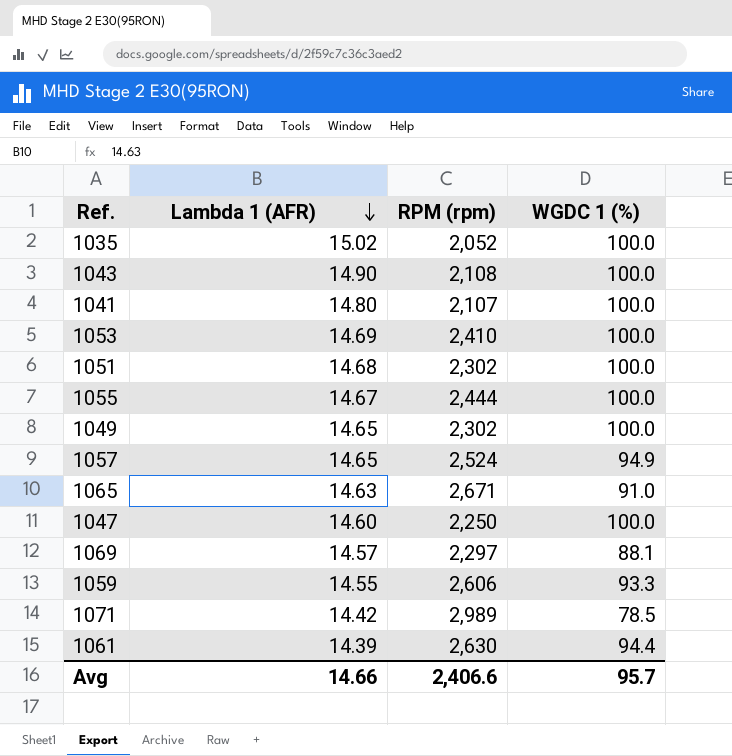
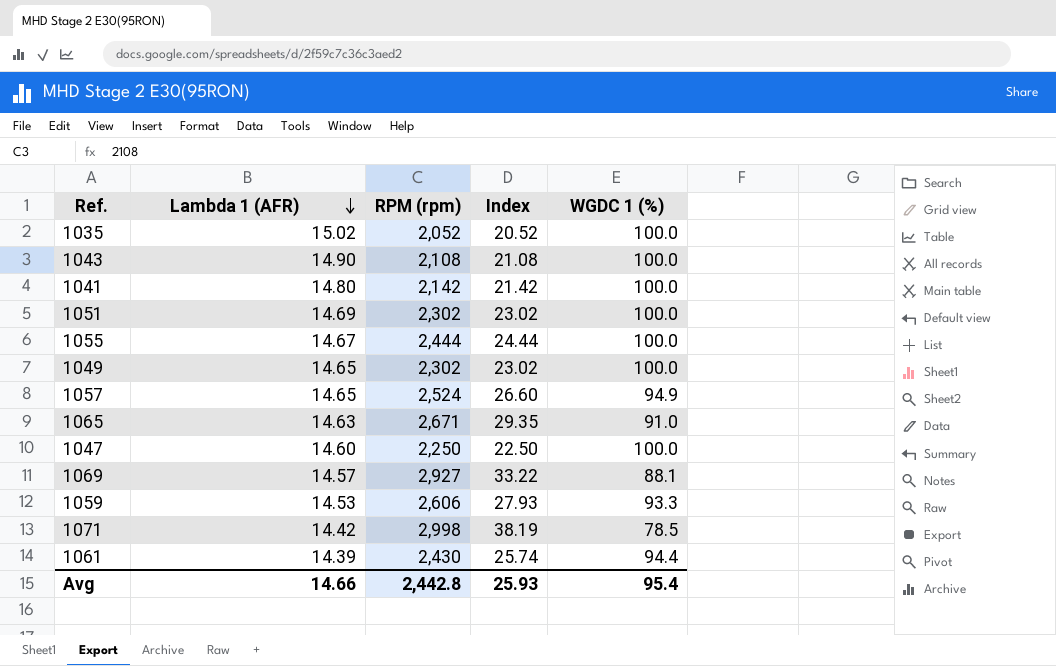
column Index | formula: none -> [RPM (rpm)] / [WGDC 1 (%)]
row 1053: 14.69 | 2,410 | 100.0 -> none
1041 | RPM (rpm): 2,107 -> 2,142
1051 | Lambda 1 (AFR): 14.68 -> 14.69
1069 | RPM (rpm): 2,297 -> 2,927
1059 | Lambda 1 (AFR): 14.55 -> 14.53
1071 | RPM (rpm): 2,989 -> 2,998
1061 | RPM (rpm): 2,630 -> 2,430
Avg | RPM (rpm): 2,406.6 -> 2,442.8
Avg | WGDC 1 (%): 95.7 -> 95.4

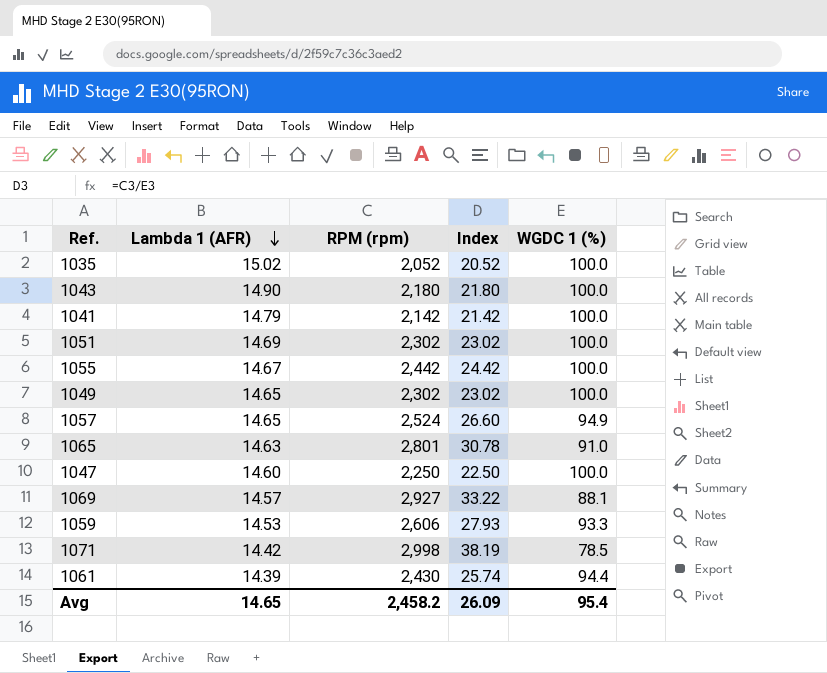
1043 | RPM (rpm): 2,108 -> 2,180
1043 | Index: 21.08 -> 21.80
1041 | Lambda 1 (AFR): 14.80 -> 14.79
1055 | RPM (rpm): 2,444 -> 2,442
1055 | Index: 24.44 -> 24.42
1065 | RPM (rpm): 2,671 -> 2,801
1065 | Index: 29.35 -> 30.78
Avg | Lambda 1 (AFR): 14.66 -> 14.65
Avg | RPM (rpm): 2,442.8 -> 2,458.2
Avg | Index: 25.93 -> 26.09

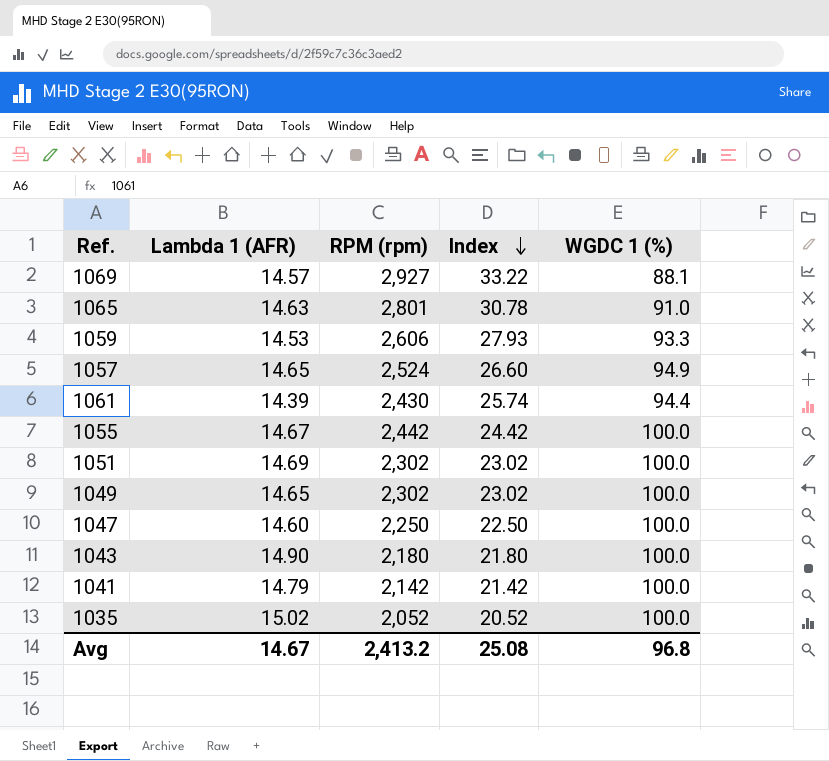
row order: Lambda 1 (AFR) descending -> Index descending
row 1071: 14.42 | 2,998 | 38.19 | 78.5 -> none
Avg | Lambda 1 (AFR): 14.65 -> 14.67
Avg | RPM (rpm): 2,458.2 -> 2,413.2
Avg | Index: 26.09 -> 25.08
Avg | WGDC 1 (%): 95.4 -> 96.8

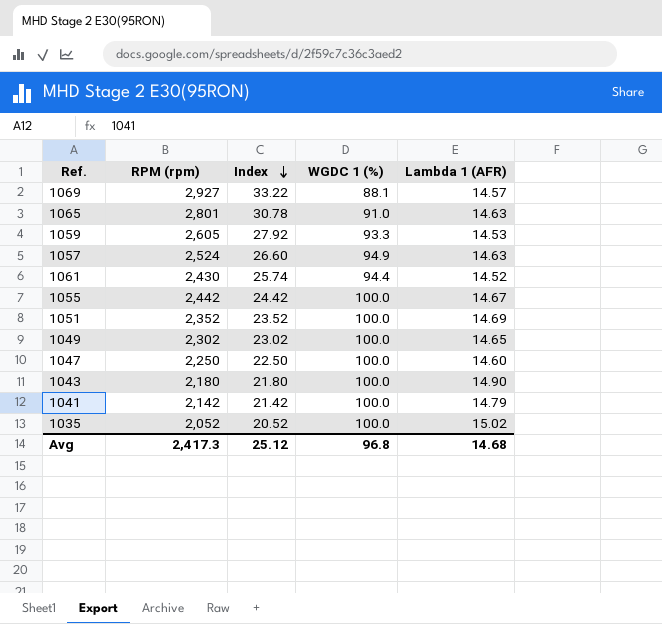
column Lambda 1 (AFR) | position: 2 -> 5
1059 | RPM (rpm): 2,606 -> 2,605
1059 | Index: 27.93 -> 27.92
1057 | Lambda 1 (AFR): 14.65 -> 14.63
1061 | Lambda 1 (AFR): 14.39 -> 14.52
1051 | RPM (rpm): 2,302 -> 2,352
1051 | Index: 23.02 -> 23.52
Avg | RPM (rpm): 2,413.2 -> 2,417.3
Avg | Index: 25.08 -> 25.12
Avg | Lambda 1 (AFR): 14.67 -> 14.68

